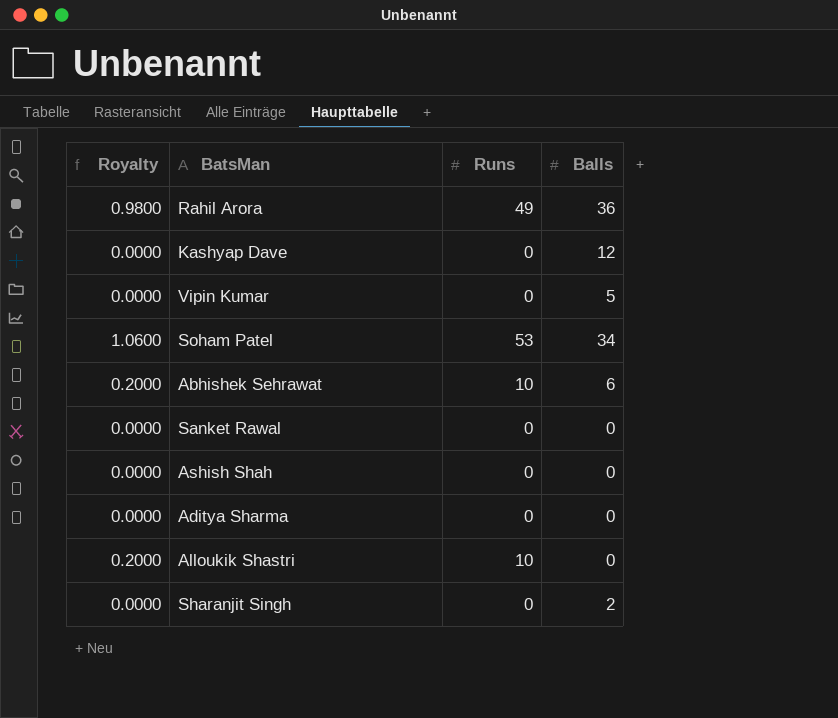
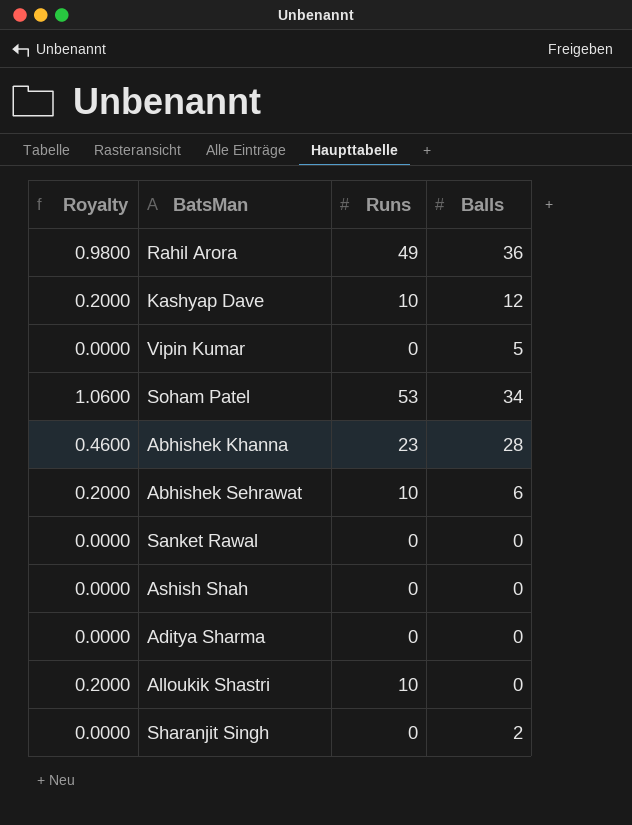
Kashyap Dave | Royalty: 0.0000 -> 0.2000
Kashyap Dave | Runs: 0 -> 10
row Abhishek Khanna: none -> 0.4600 | 23 | 28

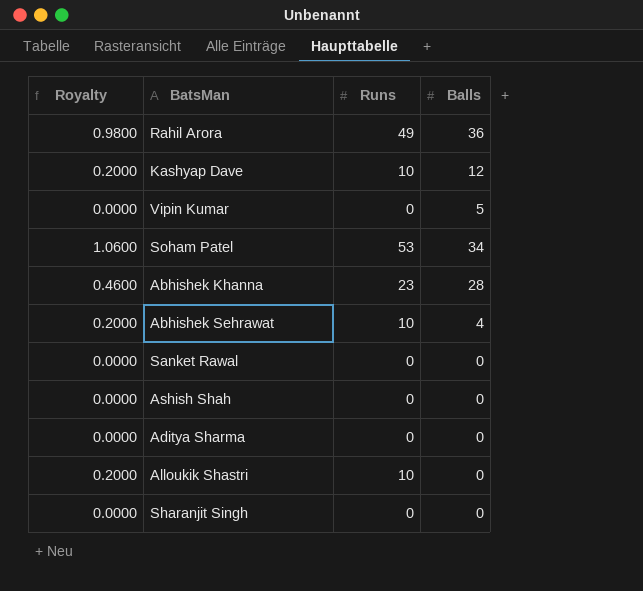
Abhishek Sehrawat | Balls: 6 -> 4
Sharanjit Singh | Balls: 2 -> 0

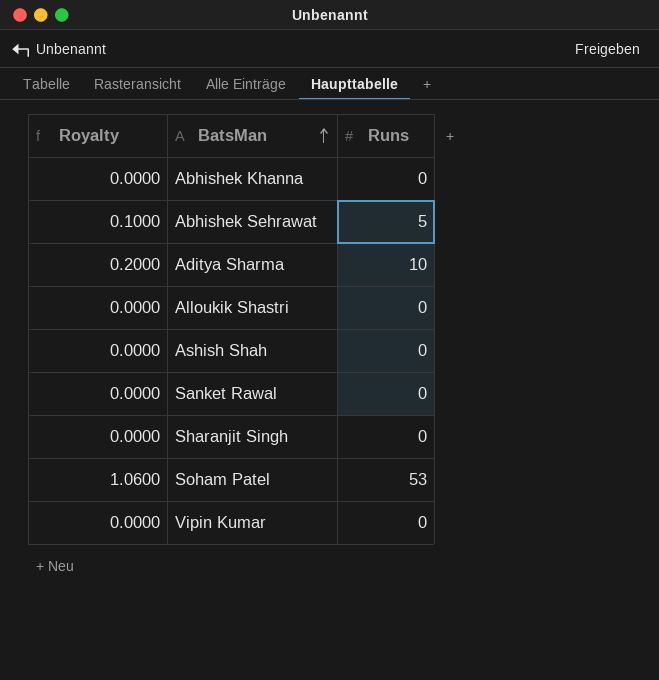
row order: none -> BatsMan ascending
column Balls | position: 4 -> none
row Rahil Arora: 0.9800 | 49 | 36 -> none
row Kashyap Dave: 0.2000 | 10 | 12 -> none
Abhishek Khanna | Royalty: 0.4600 -> 0.0000
Abhishek Khanna | Runs: 23 -> 0
Abhishek Sehrawat | Royalty: 0.2000 -> 0.1000
Abhishek Sehrawat | Runs: 10 -> 5
Aditya Sharma | Royalty: 0.0000 -> 0.2000
Aditya Sharma | Runs: 0 -> 10
Alloukik Shastri | Royalty: 0.2000 -> 0.0000
Alloukik Shastri | Runs: 10 -> 0

